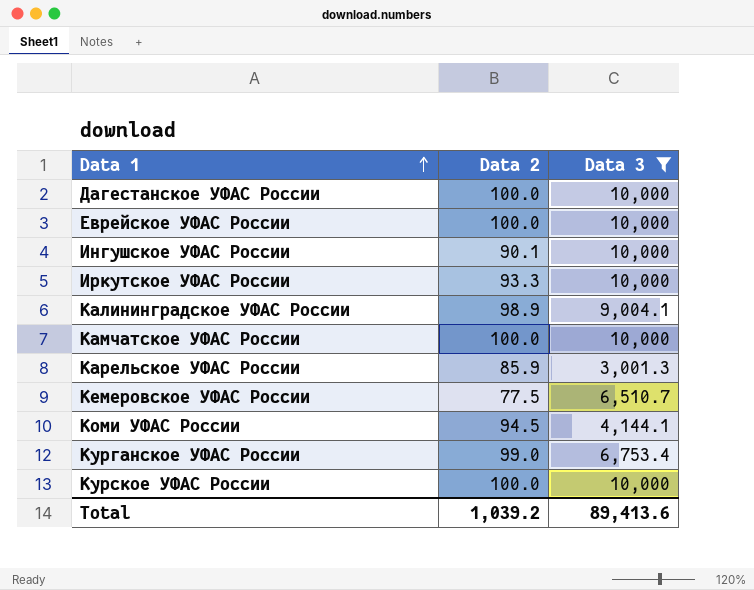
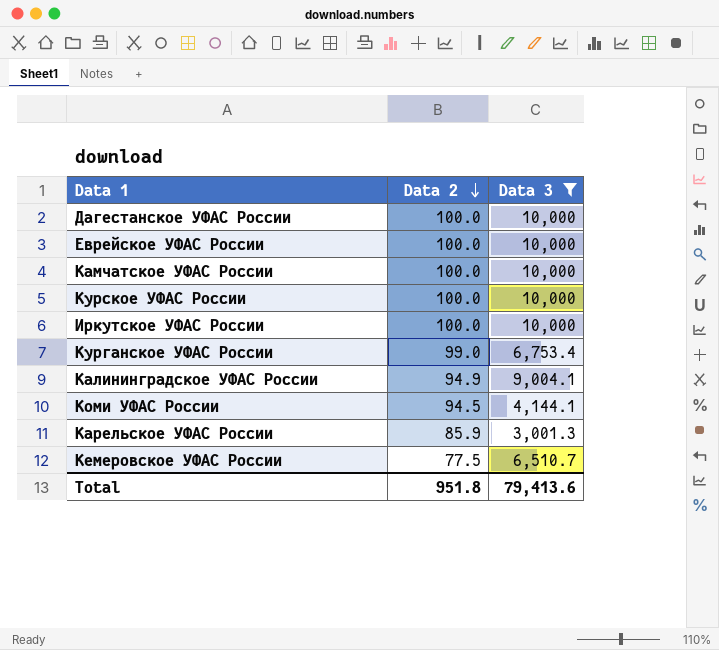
row order: Data 1 ascending -> Data 2 descending
row Ингушское УФАС России: 90.1 | 10,000 -> none
Иркутское УФАС России | Data 2: 93.3 -> 100.0
Калининградское УФАС России | Data 2: 98.9 -> 94.9
Total | Data 2: 1,039.2 -> 951.8
Total | Data 3: 89,413.6 -> 79,413.6

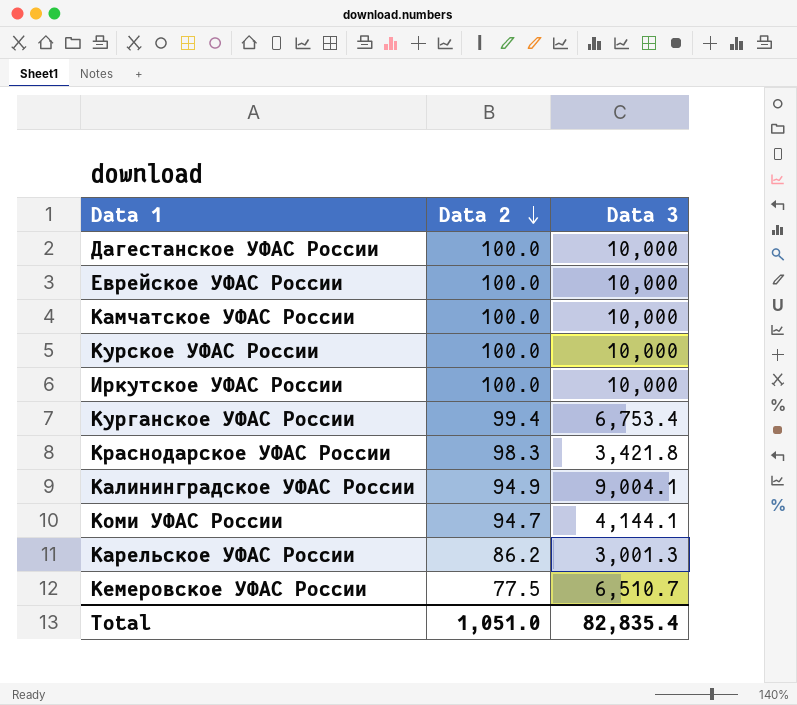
filter: Data 3 != 3,421.8 -> none
Курганское УФАС России | Data 2: 99.0 -> 99.4
Коми УФАС России | Data 2: 94.5 -> 94.7
Карельское УФАС России | Data 2: 85.9 -> 86.2
Total | Data 2: 951.8 -> 1,051.0
Total | Data 3: 79,413.6 -> 82,835.4

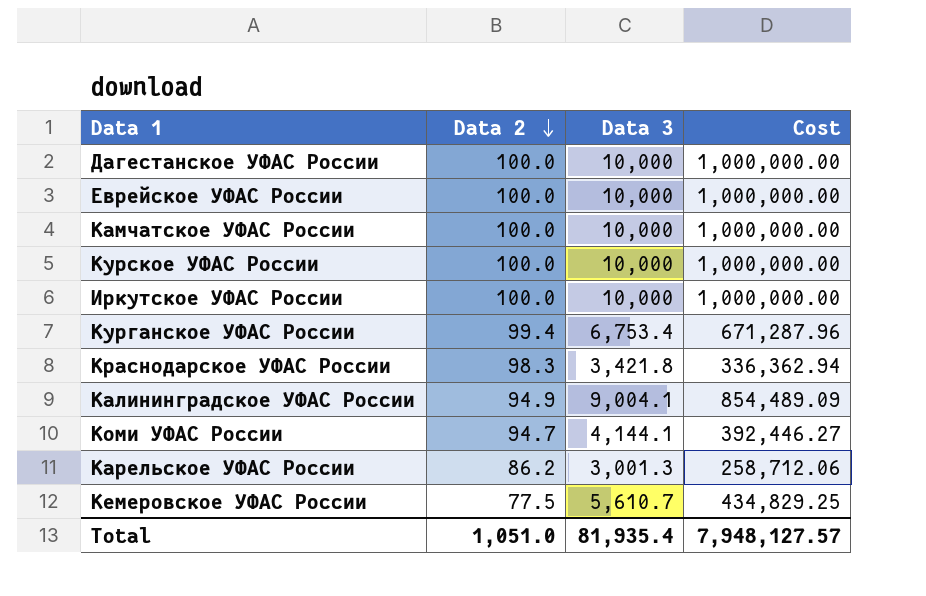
column Cost | formula: none -> [Data 2] * [Data 3]
Кемеровское УФАС России | Data 3: 6,510.7 -> 5,610.7
Total | Data 3: 82,835.4 -> 81,935.4

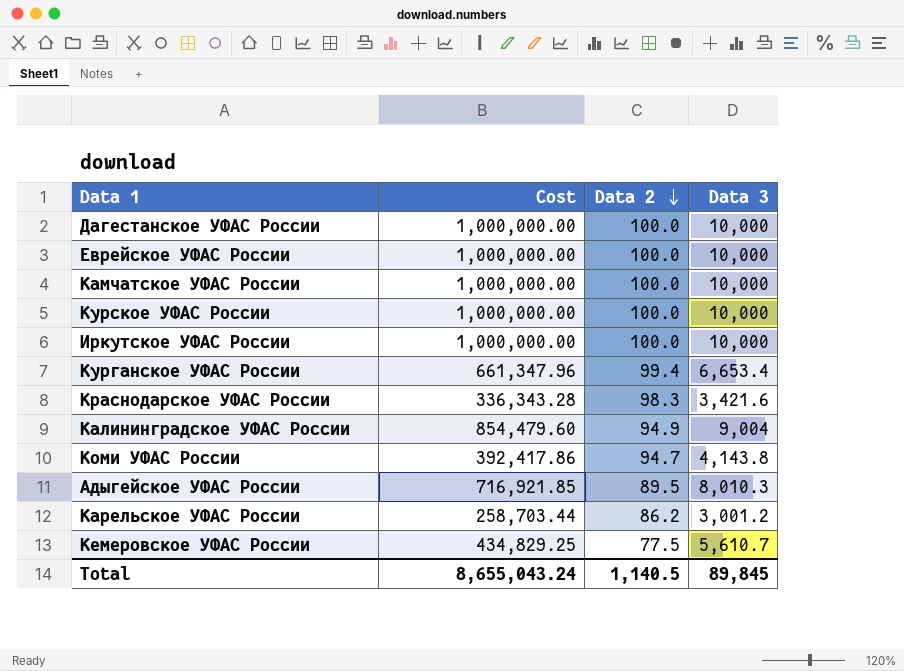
column Cost | position: 4 -> 2
Курганское УФАС России | Cost: 671,287.96 -> 661,347.96
Курганское УФАС России | Data 3: 6,753.4 -> 6,653.4
Краснодарское УФАС России | Cost: 336,362.94 -> 336,343.28
Краснодарское УФАС России | Data 3: 3,421.8 -> 3,421.6
Калининградское УФАС России | Cost: 854,489.09 -> 854,479.60
Калининградское УФАС России | Data 3: 9,004.1 -> 9,004
Коми УФАС России | Cost: 392,446.27 -> 392,417.86
Коми УФАС России | Data 3: 4,144.1 -> 4,143.8
row Адыгейское УФАС России: none -> 716,921.85 | 89.5 | 8,010.3
Карельское УФАС России | Cost: 258,712.06 -> 258,703.44
Карельское УФАС России | Data 3: 3,001.3 -> 3,001.2
Total | Cost: 7,948,127.57 -> 8,655,043.24
Total | Data 2: 1,051.0 -> 1,140.5
Total | Data 3: 81,935.4 -> 89,845

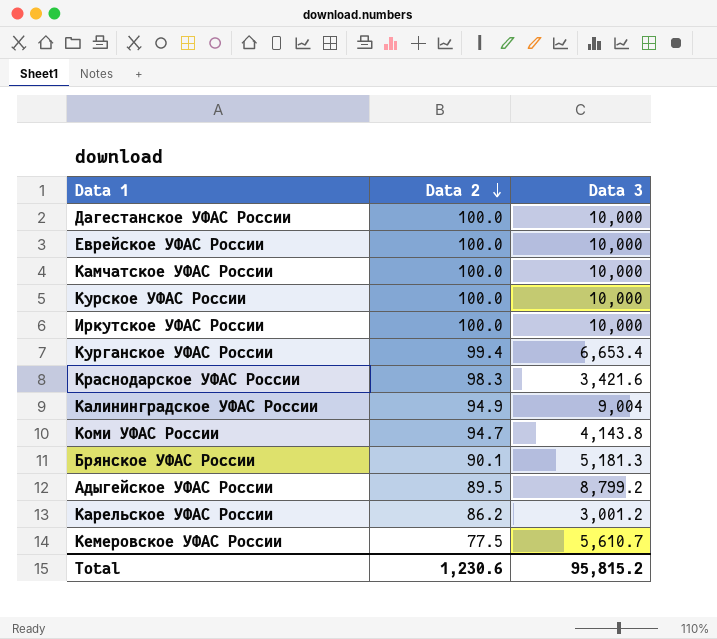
column Cost | formula: [Data 2] * [Data 3] -> none
row Брянское УФАС России: none -> 90.1 | 5,181.3
Адыгейское УФАС России | Data 3: 8,010.3 -> 8,799.2
Total | Data 2: 1,140.5 -> 1,230.6
Total | Data 3: 89,845 -> 95,815.2

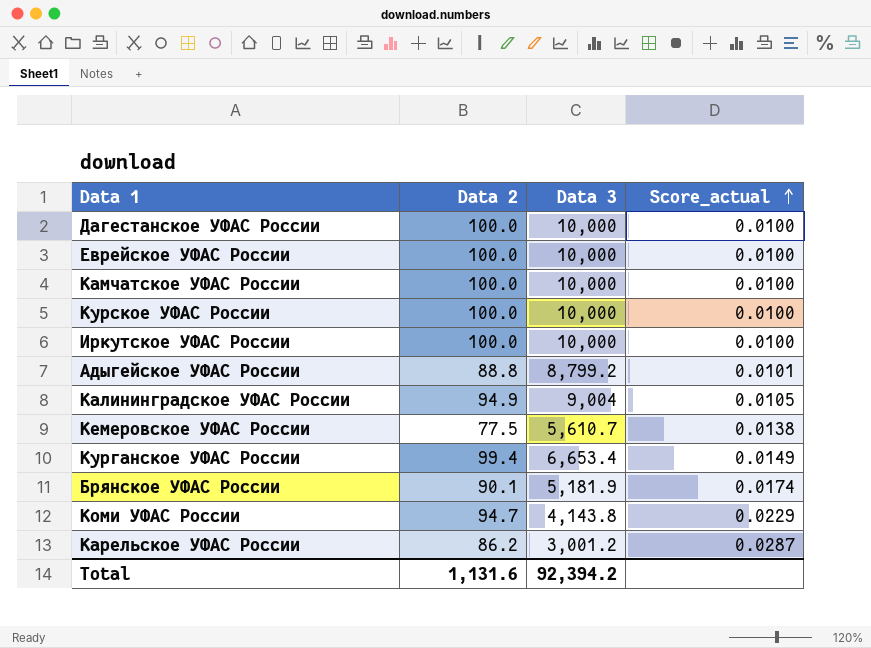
row order: Data 2 descending -> Score_actual ascending
column Score_actual | formula: none -> [Data 2] / [Data 3]
row Краснодарское УФАС России: 98.3 | 3,421.6 -> none
Адыгейское УФАС России | Data 2: 89.5 -> 88.8
Брянское УФАС России | Data 3: 5,181.3 -> 5,181.9
Total | Data 2: 1,230.6 -> 1,131.6
Total | Data 3: 95,815.2 -> 92,394.2

